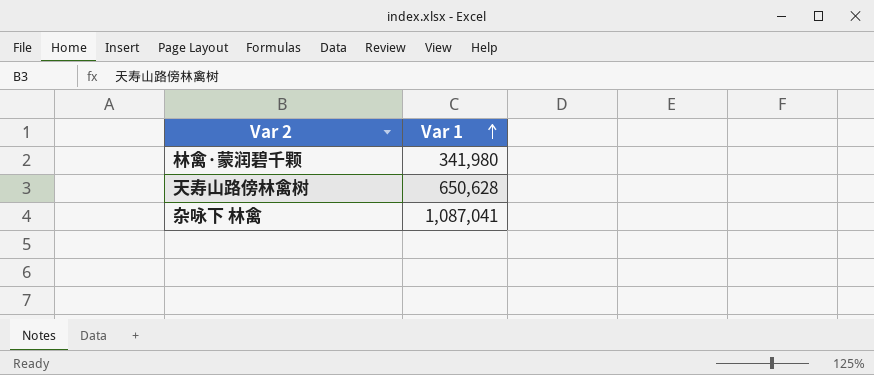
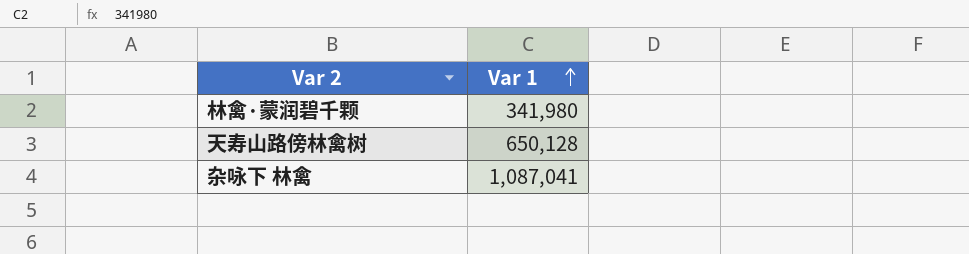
天寿山路傍林禽树 | Var 1: 650,628 -> 650,128

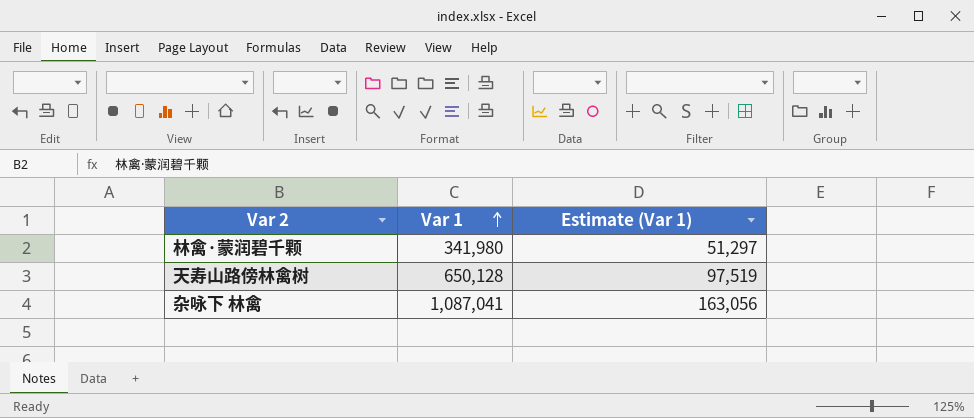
column Estimate (Var 1) | formula: none -> [Var 1] * 0.15

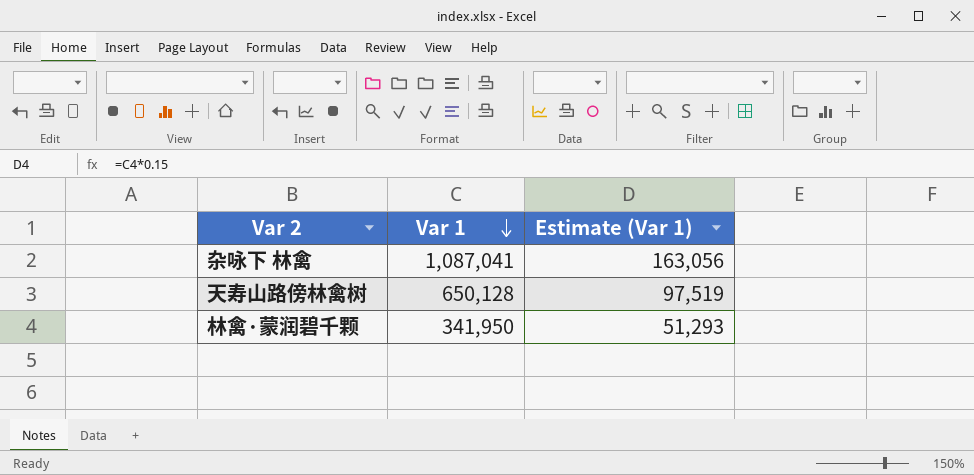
row order: Var 1 ascending -> Var 1 descending
林禽·蒙润碧千颗 | Var 1: 341,980 -> 341,950
林禽·蒙润碧千颗 | Estimate (Var 1): 51,297 -> 51,293

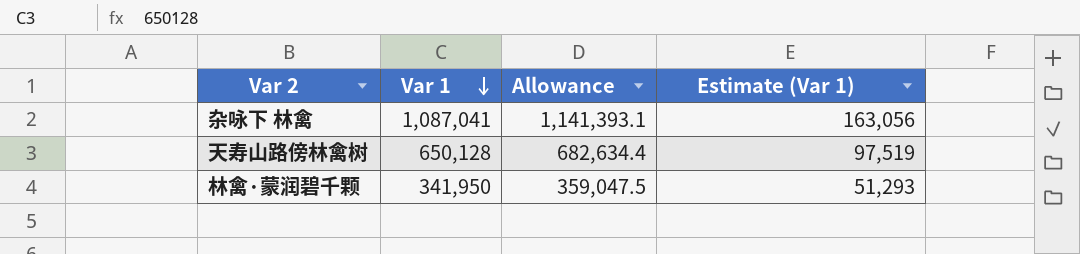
column Allowance | formula: none -> [Var 1] * 1.05

